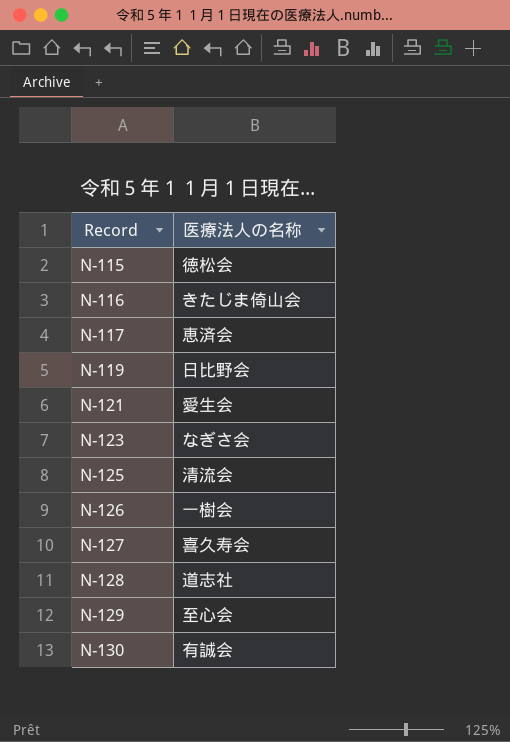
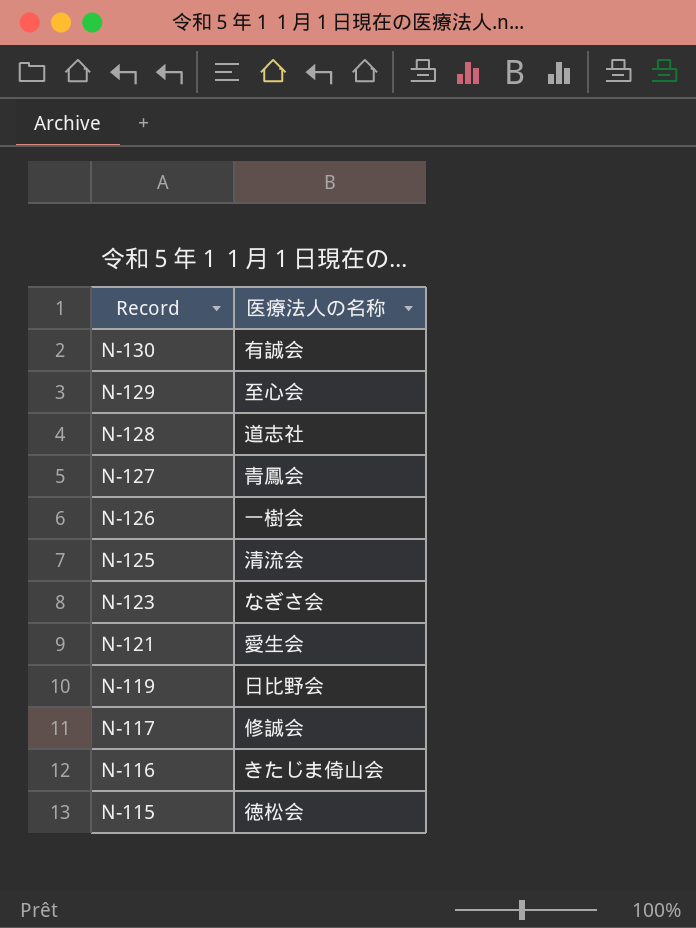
row order: Record ascending -> Record descending
N-127 | 医療法人の名称: 喜久寿会 -> 青鳳会
N-117 | 医療法人の名称: 恵済会 -> 修誠会

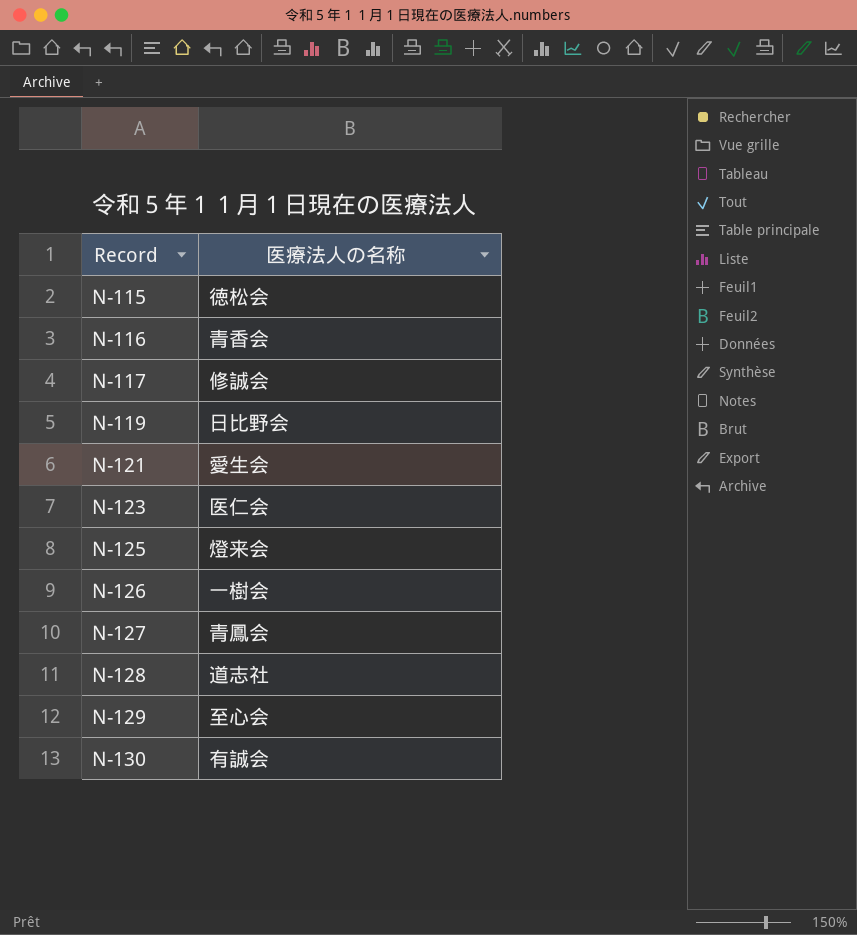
row order: Record descending -> Record ascending
N-116 | 医療法人の名称: きたじま倚山会 -> 青香会
N-123 | 医療法人の名称: なぎさ会 -> 医仁会
N-125 | 医療法人の名称: 清流会 -> 燈来会

